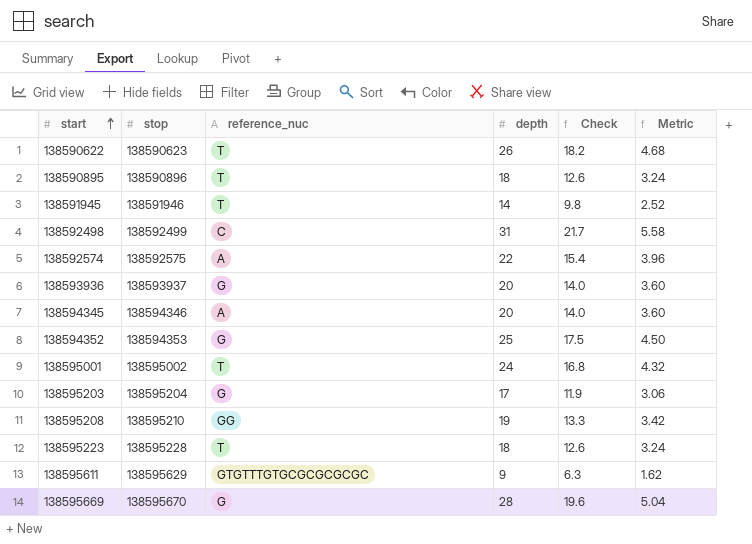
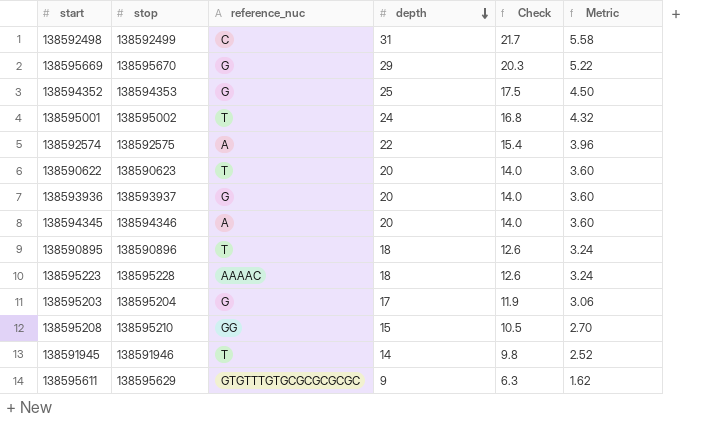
row order: start ascending -> depth descending
138595669 | depth: 28 -> 29
138595669 | Check: 19.6 -> 20.3
138595669 | Metric: 5.04 -> 5.22
138590622 | depth: 26 -> 20
138590622 | Check: 18.2 -> 14.0
138590622 | Metric: 4.68 -> 3.60
138595223 | reference_nuc: T -> AAAAC
138595208 | depth: 19 -> 15
138595208 | Check: 13.3 -> 10.5
138595208 | Metric: 3.42 -> 2.70

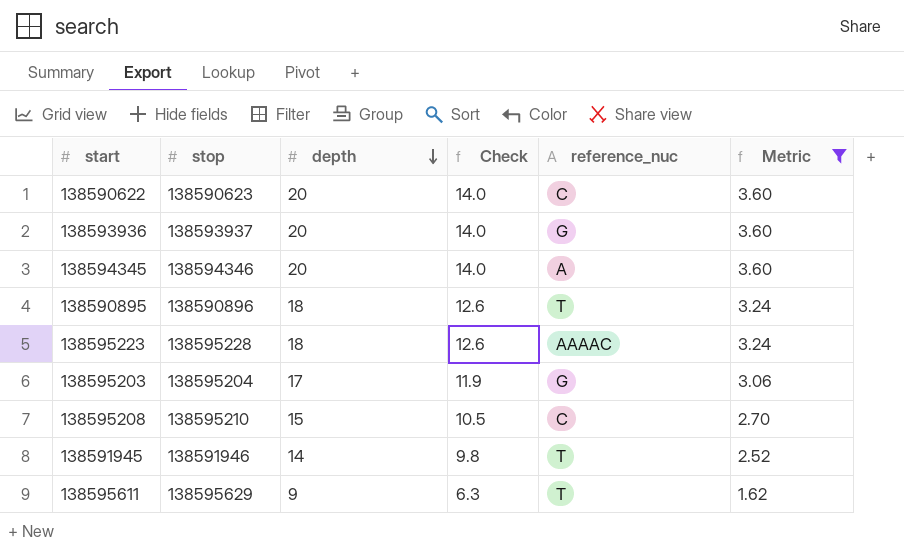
filter: none -> Metric <= 3.60
column reference_nuc | position: 3 -> 5
138590622 | reference_nuc: T -> C
138595208 | reference_nuc: GG -> C
138595611 | reference_nuc: GTGTTTGTGCGCGCGCGC -> T

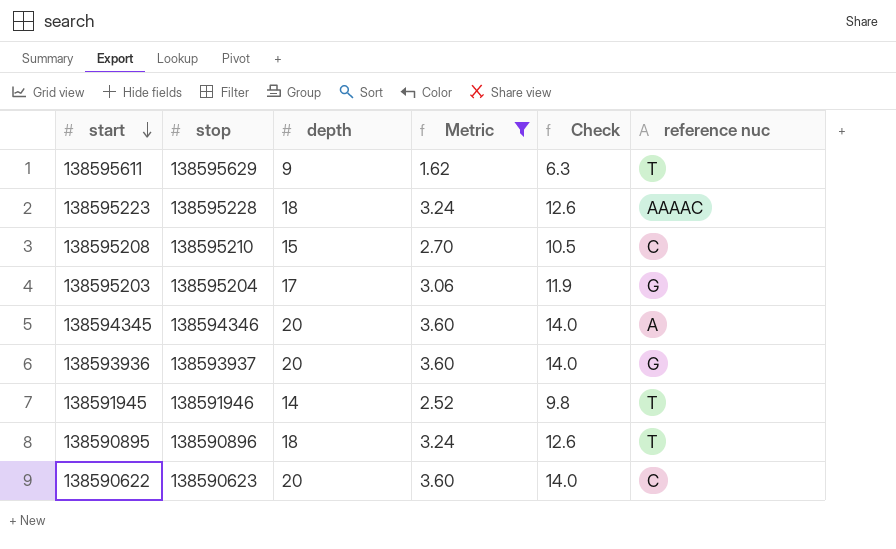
row order: depth descending -> start descending
column Metric | position: 6 -> 4
column name: reference_nuc -> reference nuc

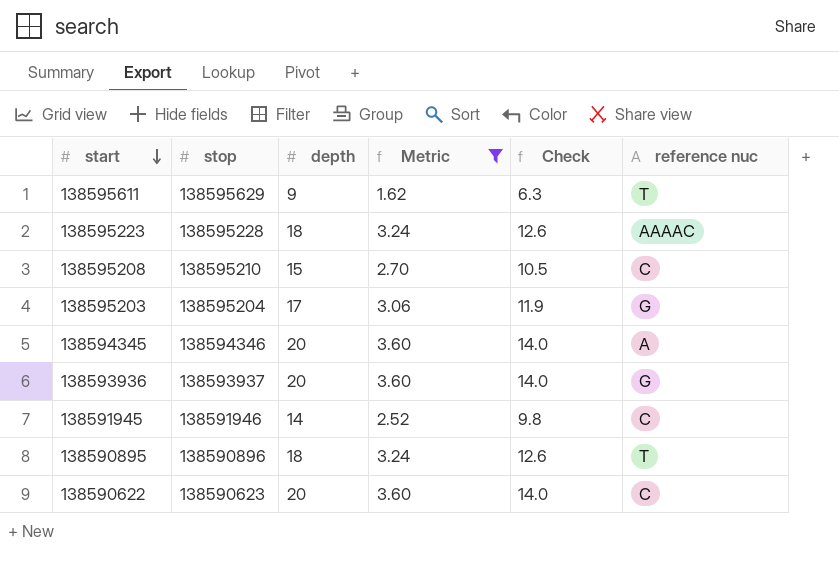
138591945 | reference nuc: T -> C

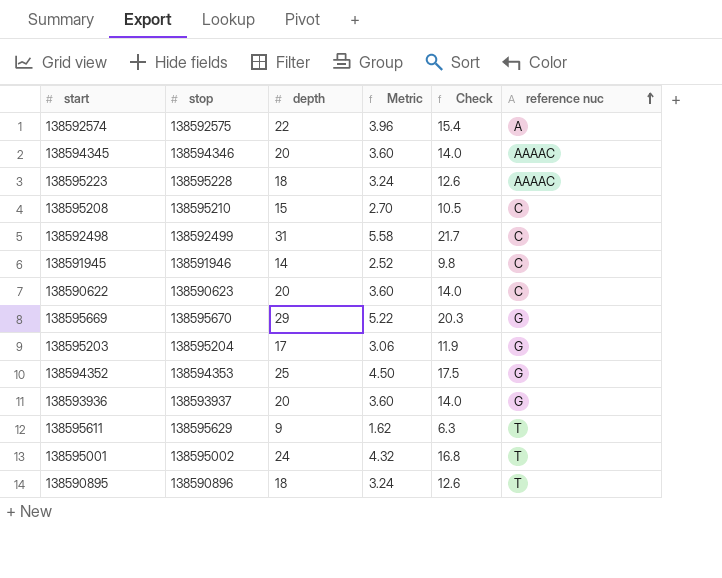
filter: Metric <= 3.60 -> none
row order: start descending -> reference nuc ascending
138594345 | reference nuc: A -> AAAAC

